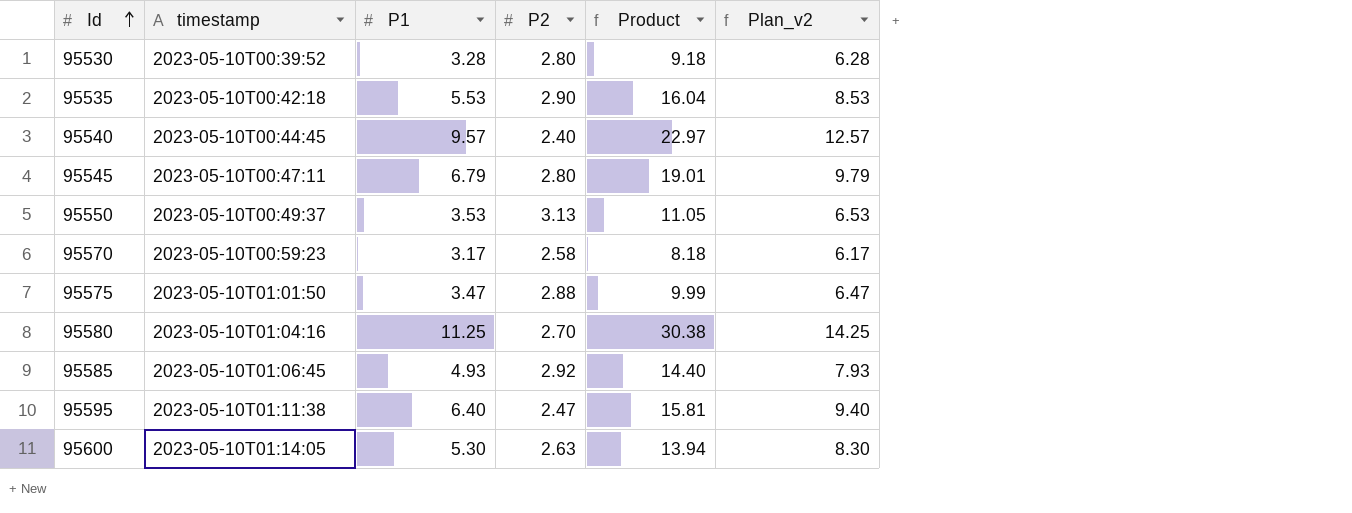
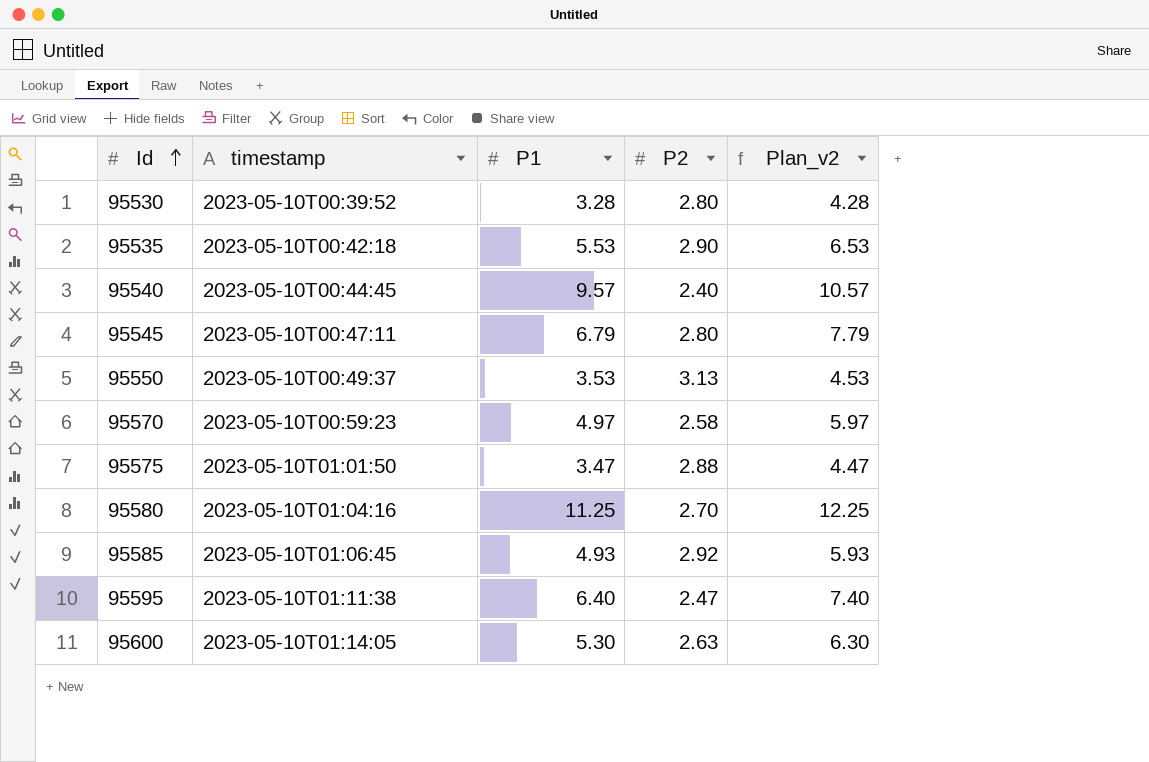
column Product | formula: [P1] * [P2] -> none
column Plan_v2 | formula: [P1] + 3 -> [P1] + 1
95570 | P1: 3.17 -> 4.97

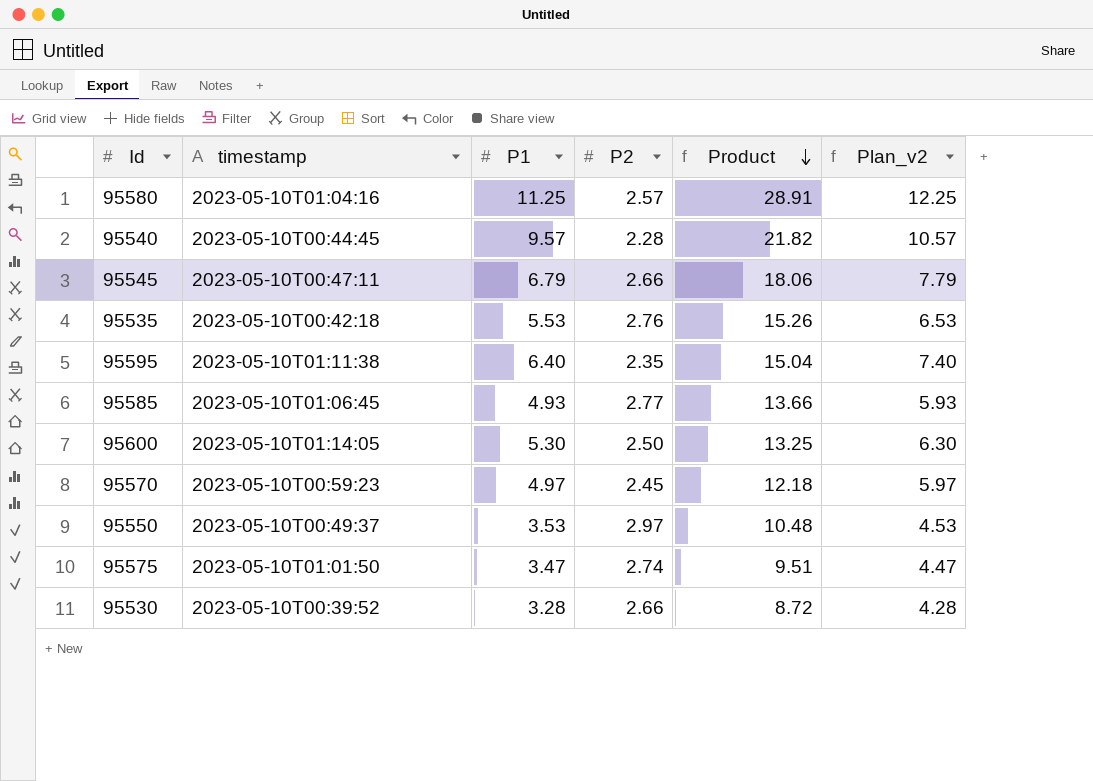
row order: Id ascending -> Product descending
column Product | formula: none -> [P1] * [P2]
95580 | P2: 2.70 -> 2.57
95540 | P2: 2.40 -> 2.28
95545 | P2: 2.80 -> 2.66
95535 | P2: 2.90 -> 2.76
95595 | P2: 2.47 -> 2.35
95585 | P2: 2.92 -> 2.77
95600 | P2: 2.63 -> 2.50
95570 | P2: 2.58 -> 2.45
95550 | P2: 3.13 -> 2.97
95575 | P2: 2.88 -> 2.74
95530 | P2: 2.80 -> 2.66

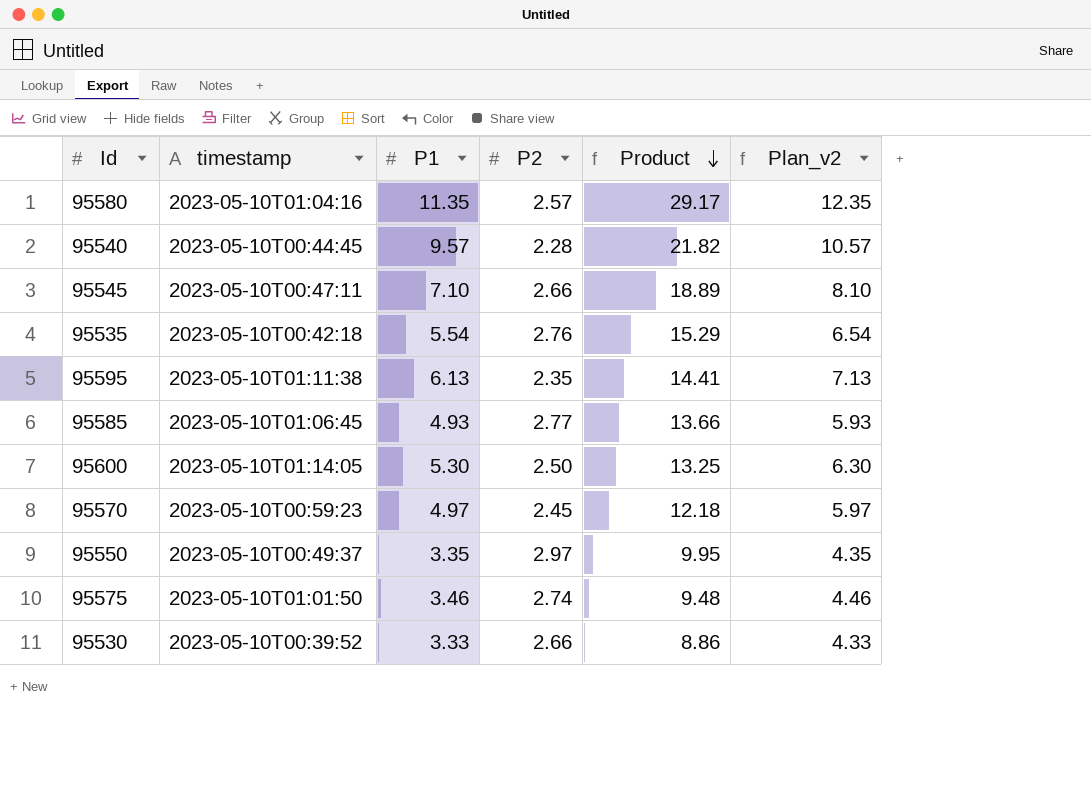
95580 | P1: 11.25 -> 11.35
95580 | Product: 28.91 -> 29.17
95580 | Plan_v2: 12.25 -> 12.35
95545 | P1: 6.79 -> 7.10
95545 | Product: 18.06 -> 18.89
95545 | Plan_v2: 7.79 -> 8.10
95535 | P1: 5.53 -> 5.54
95535 | Product: 15.26 -> 15.29
95535 | Plan_v2: 6.53 -> 6.54
95595 | P1: 6.40 -> 6.13
95595 | Product: 15.04 -> 14.41
95595 | Plan_v2: 7.40 -> 7.13
95550 | P1: 3.53 -> 3.35
95550 | Product: 10.48 -> 9.95
95550 | Plan_v2: 4.53 -> 4.35
95575 | P1: 3.47 -> 3.46
95575 | Product: 9.51 -> 9.48
95575 | Plan_v2: 4.47 -> 4.46
95530 | P1: 3.28 -> 3.33
95530 | Product: 8.72 -> 8.86
95530 | Plan_v2: 4.28 -> 4.33

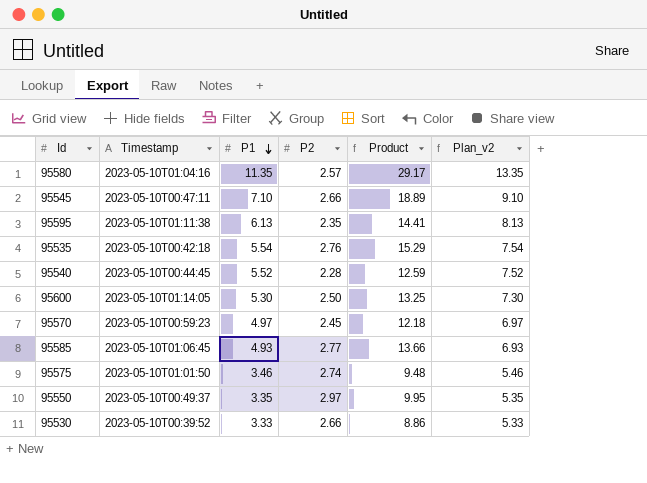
row order: Product descending -> P1 descending
column name: timestamp -> Timestamp
column Plan_v2 | formula: [P1] + 1 -> [P1] + 2
95540 | P1: 9.57 -> 5.52
95540 | Product: 21.82 -> 12.59

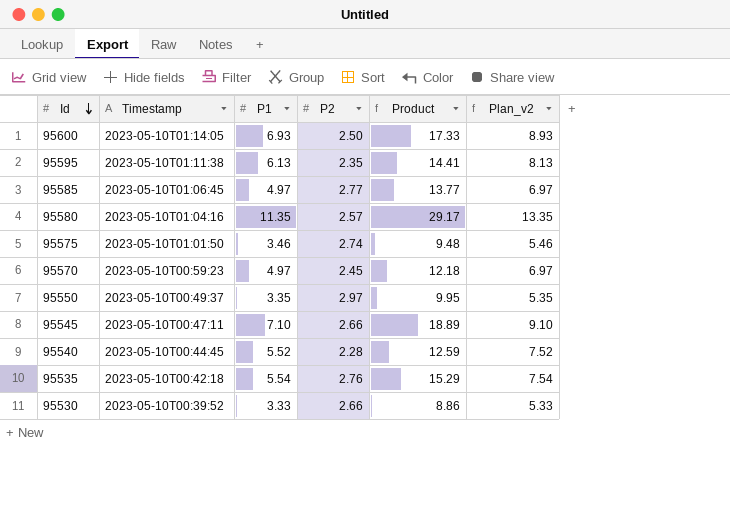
row order: P1 descending -> Id descending
95600 | P1: 5.30 -> 6.93
95600 | Product: 13.25 -> 17.33
95600 | Plan_v2: 7.30 -> 8.93
95585 | P1: 4.93 -> 4.97
95585 | Product: 13.66 -> 13.77
95585 | Plan_v2: 6.93 -> 6.97

